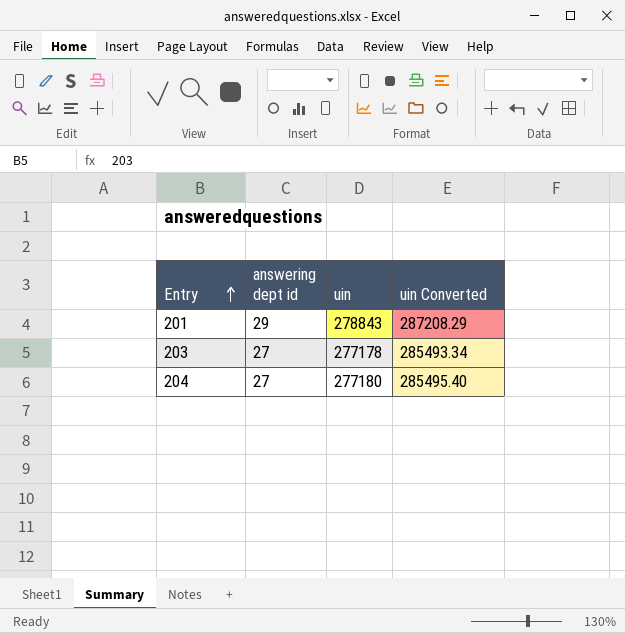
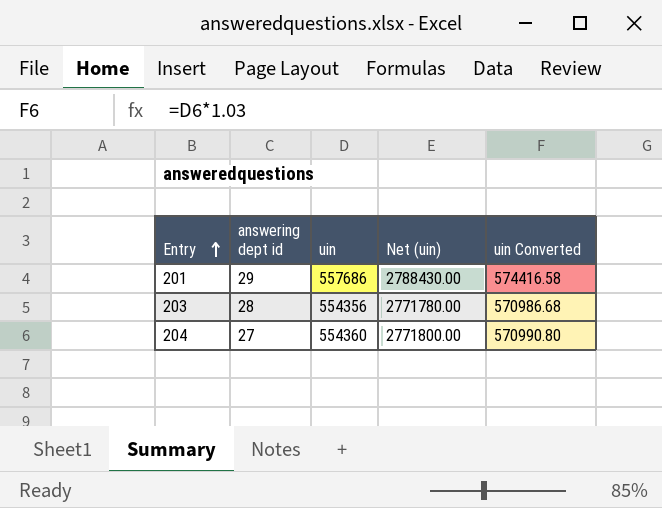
column Net (uin) | formula: none -> [uin] * 5
201 | uin: 278843 -> 557686
201 | uin Converted: 287208.29 -> 574416.58
203 | answering dept id: 27 -> 28
203 | uin: 277178 -> 554356
203 | uin Converted: 285493.34 -> 570986.68
204 | uin: 277180 -> 554360
204 | uin Converted: 285495.40 -> 570990.80

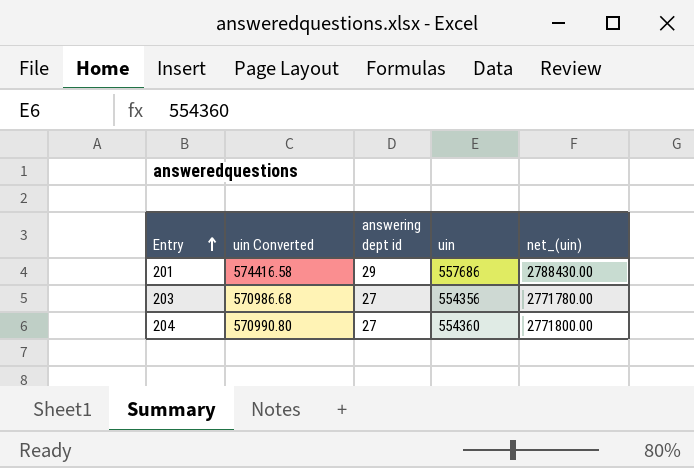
column uin Converted | position: 5 -> 2
column name: Net (uin) -> net_(uin)
203 | answering dept id: 28 -> 27

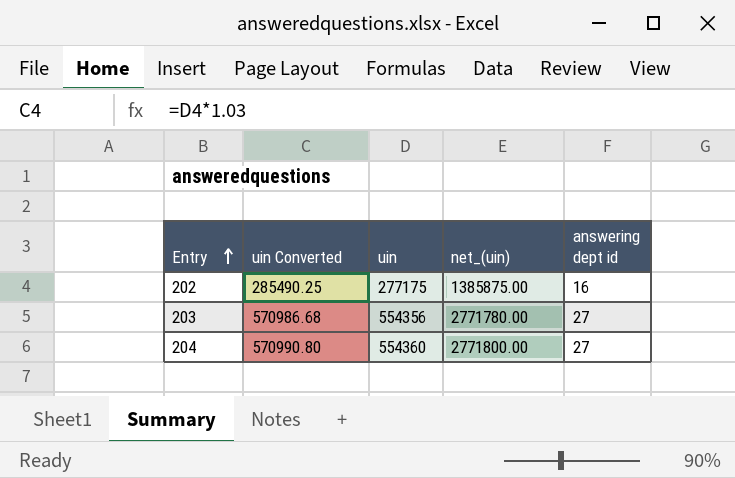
column answering dept id | position: 3 -> 5
row 201: 574416.58 | 29 | 557686 | 2788430.00 -> none
row 202: none -> 285490.25 | 277175 | 1385875.00 | 16

